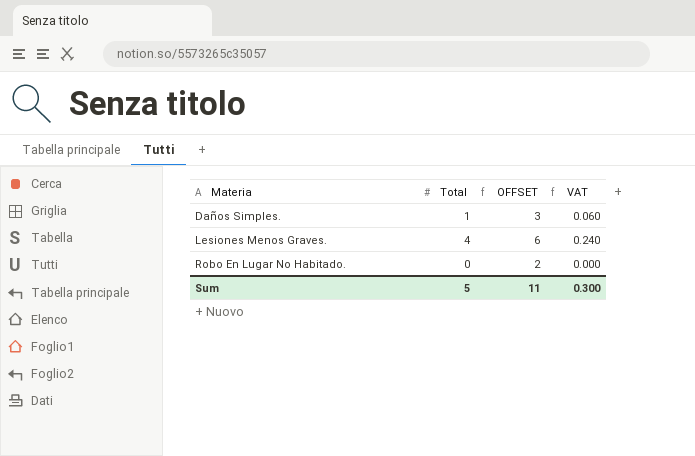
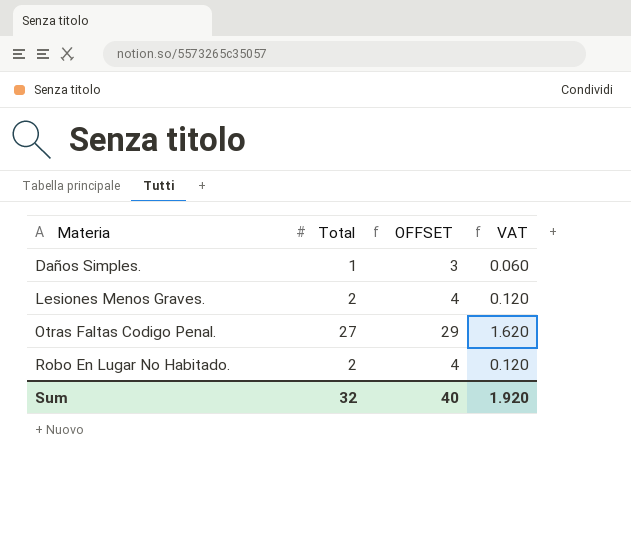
Lesiones Menos Graves. | Total: 4 -> 2
Lesiones Menos Graves. | OFFSET: 6 -> 4
Lesiones Menos Graves. | VAT: 0.240 -> 0.120
row Otras Faltas Codigo Penal.: none -> 27 | 29 | 1.620
Robo En Lugar No Habitado. | Total: 0 -> 2
Robo En Lugar No Habitado. | OFFSET: 2 -> 4
Robo En Lugar No Habitado. | VAT: 0.000 -> 0.120
Sum | Total: 5 -> 32
Sum | OFFSET: 11 -> 40
Sum | VAT: 0.300 -> 1.920

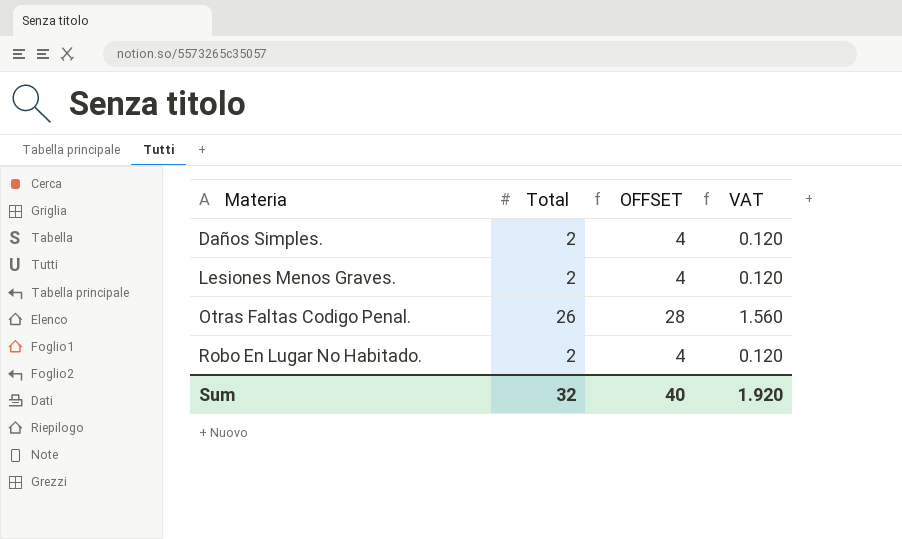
Daños Simples. | Total: 1 -> 2
Daños Simples. | OFFSET: 3 -> 4
Daños Simples. | VAT: 0.060 -> 0.120
Otras Faltas Codigo Penal. | Total: 27 -> 26
Otras Faltas Codigo Penal. | OFFSET: 29 -> 28
Otras Faltas Codigo Penal. | VAT: 1.620 -> 1.560

